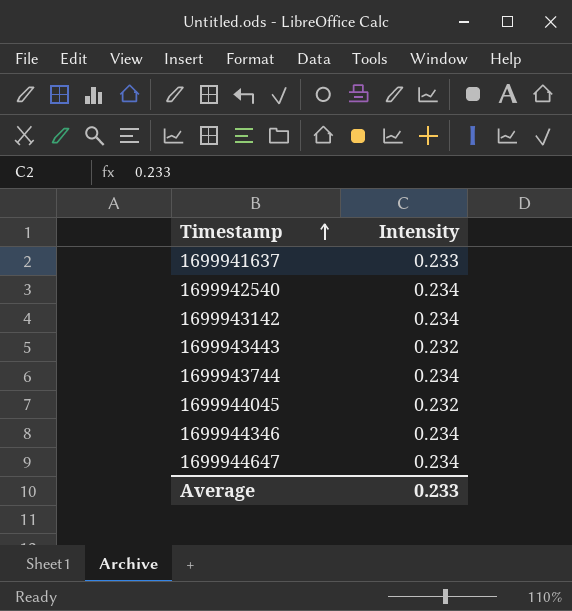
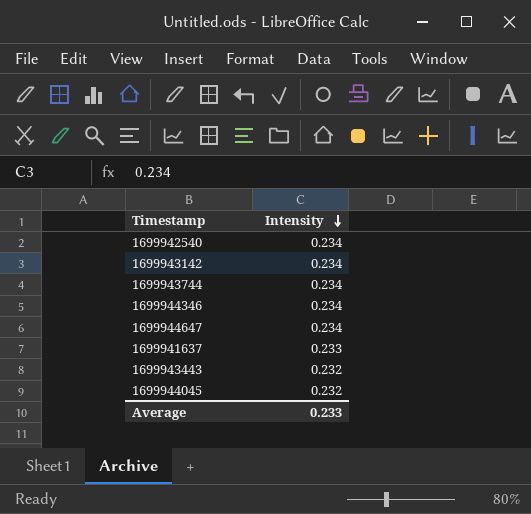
row order: Timestamp ascending -> Intensity descending

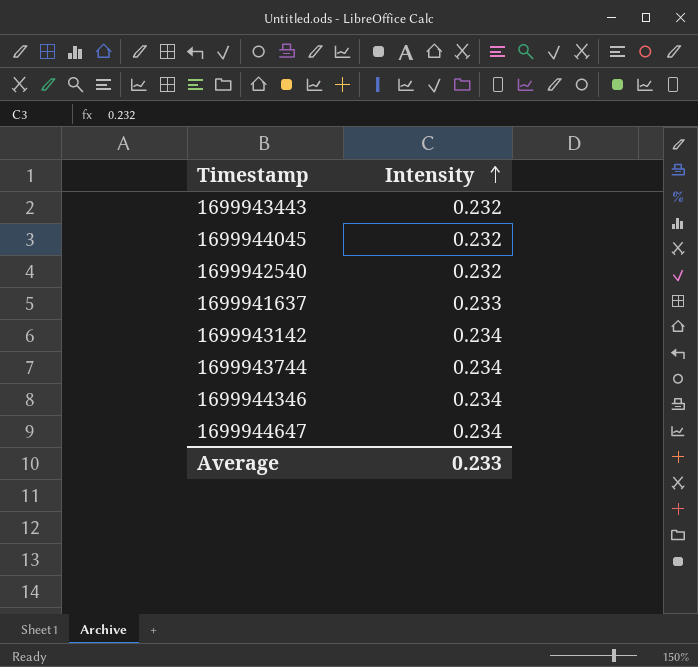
row order: Intensity descending -> Intensity ascending
1699942540 | Intensity: 0.234 -> 0.232

